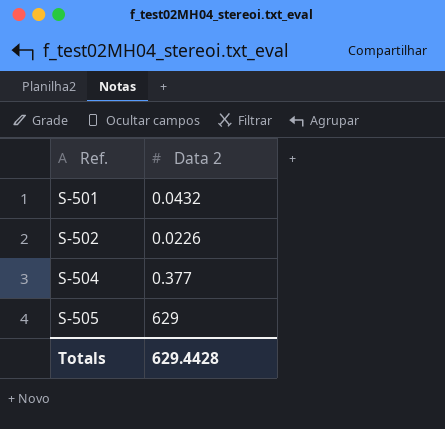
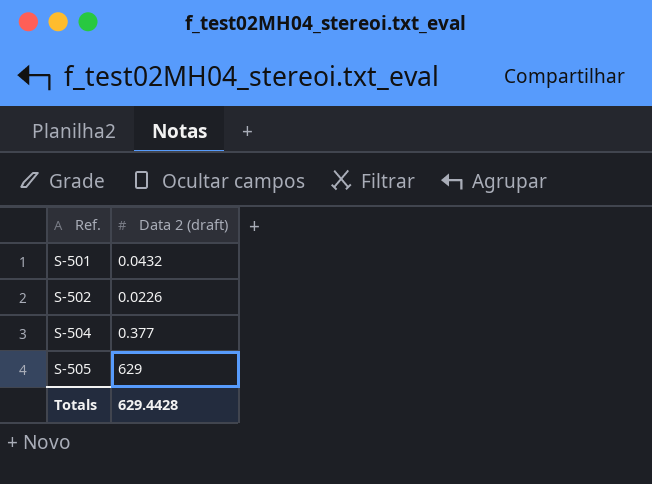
column name: Data 2 -> Data 2 (draft)

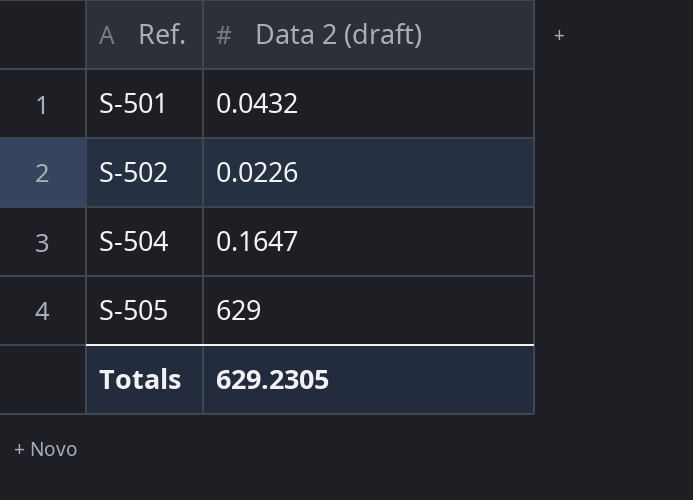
S-504 | Data 2 (draft): 0.377 -> 0.1647
Totals | Data 2 (draft): 629.4428 -> 629.2305

